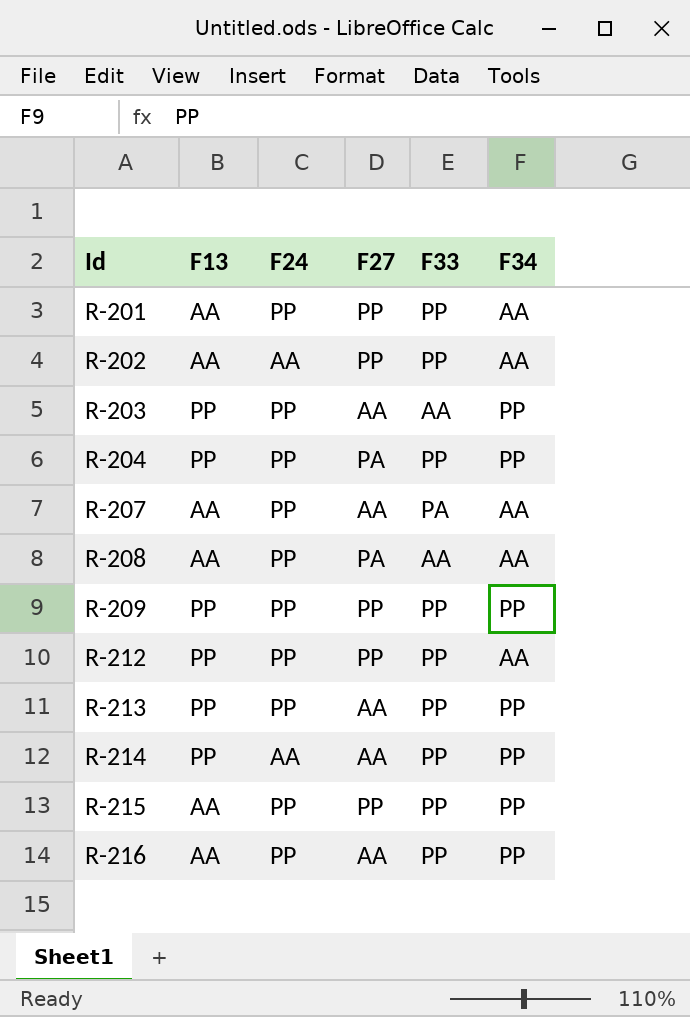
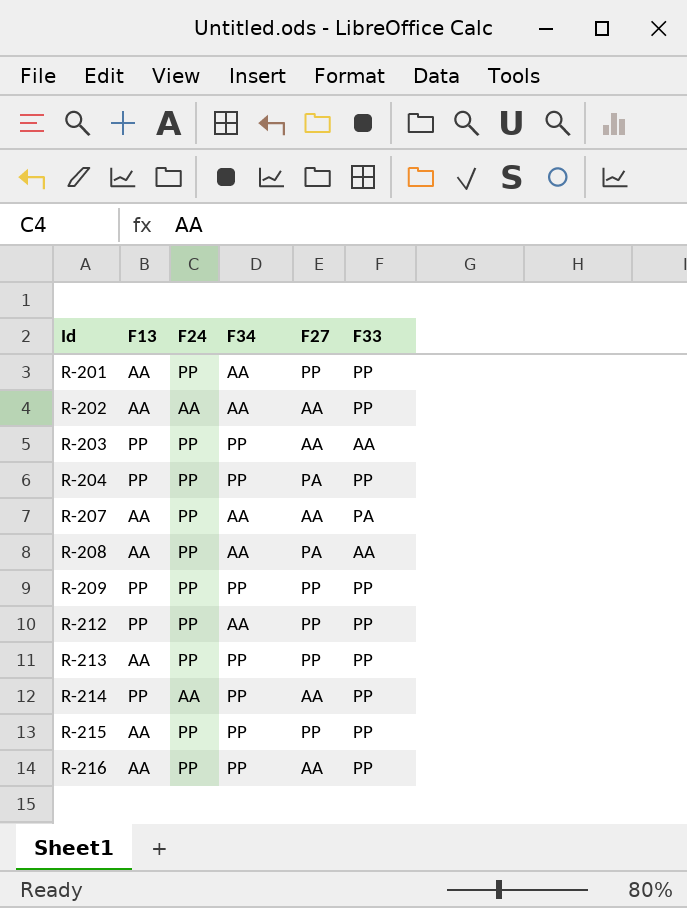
column F34 | position: 6 -> 4
R-202 | F27: PP -> AA
R-213 | F13: PP -> AA
R-213 | F27: AA -> PP

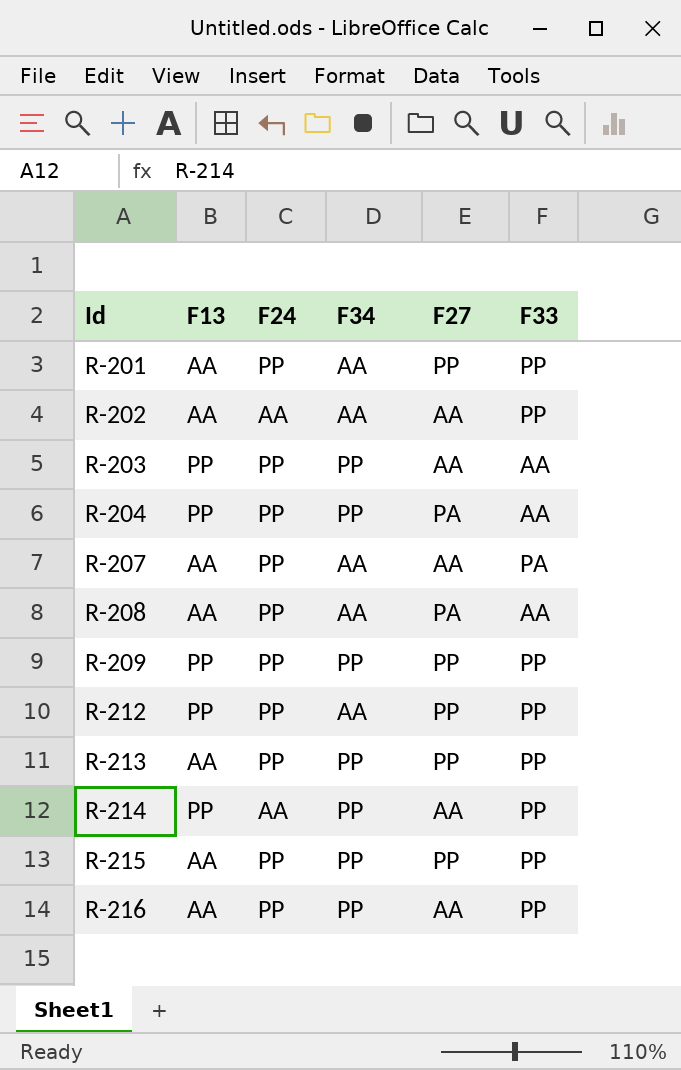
R-204 | F33: PP -> AA

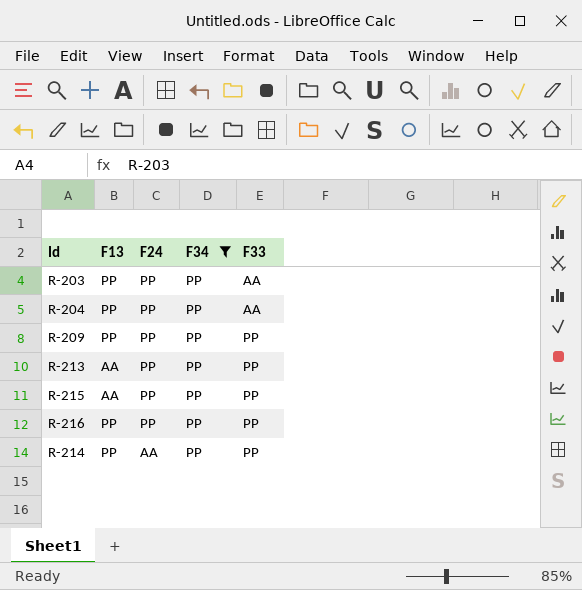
filter: none -> F34 = PP
row order: Id ascending -> F24 descending
column F27 | position: 5 -> none
R-216 | F13: AA -> PP

